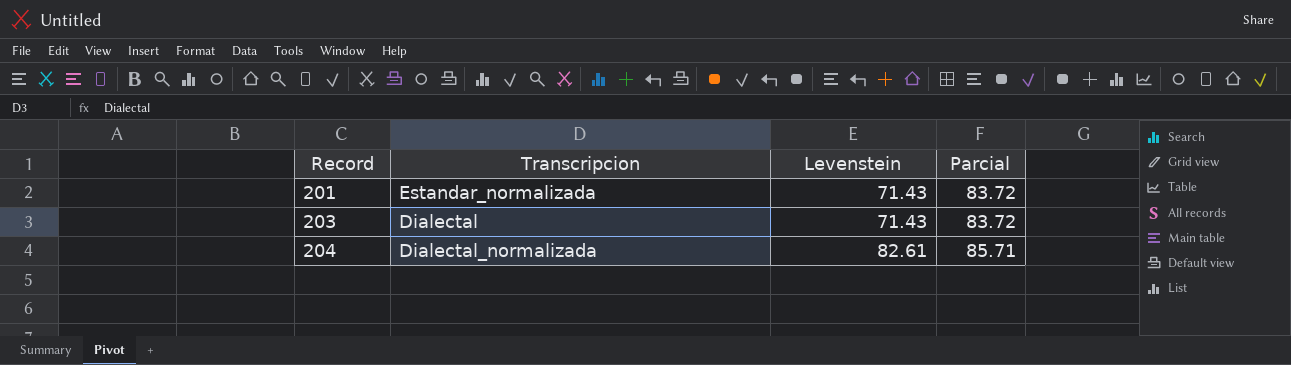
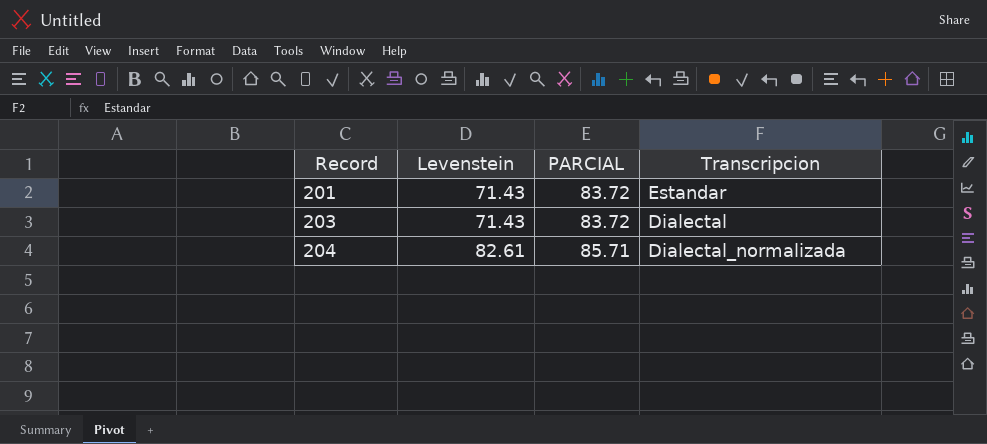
column name: Parcial -> PARCIAL
column Transcripcion | position: 2 -> 4
201 | Transcripcion: Estandar_normalizada -> Estandar

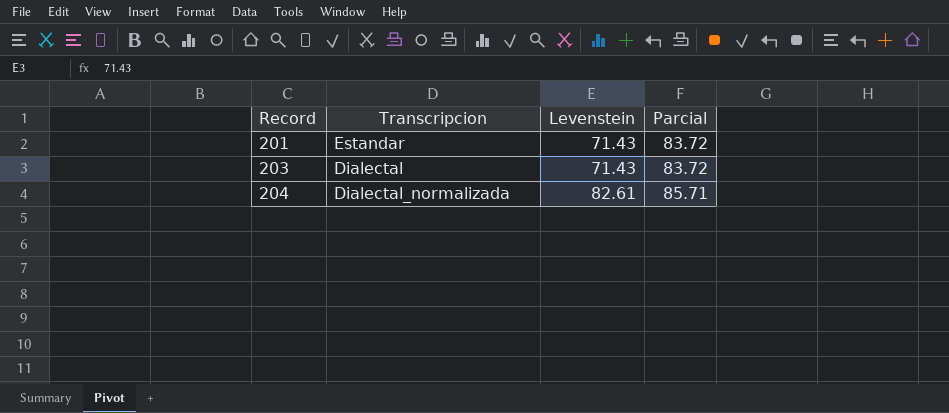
column Transcripcion | position: 4 -> 2
column name: PARCIAL -> Parcial

